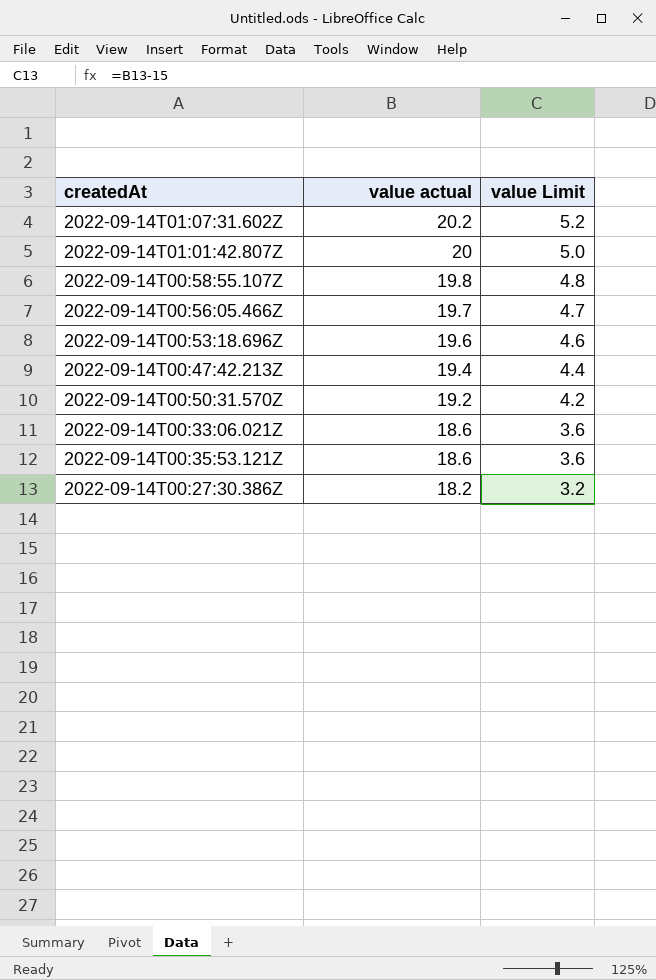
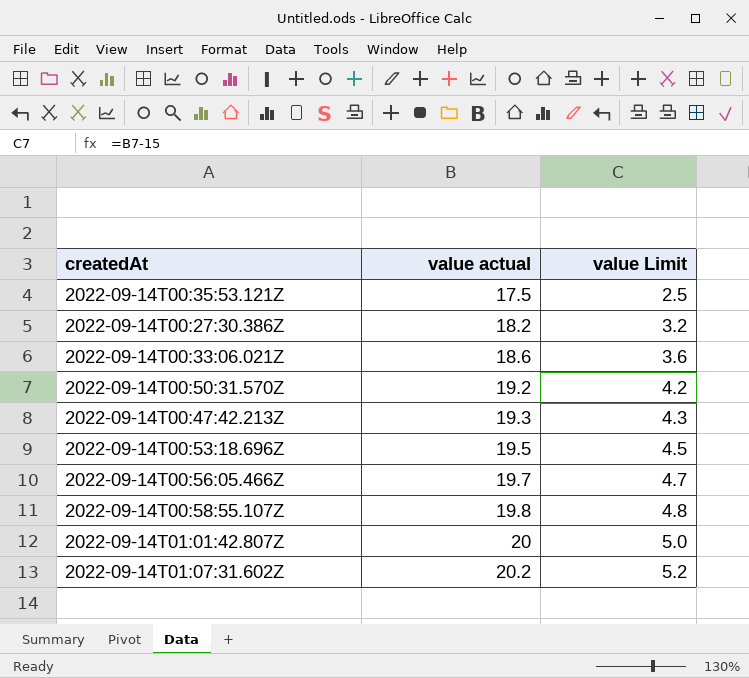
row order: value actual descending -> value actual ascending
2022-09-14T00:35:53.121Z | value actual: 18.6 -> 17.5
2022-09-14T00:35:53.121Z | value Limit: 3.6 -> 2.5
2022-09-14T00:47:42.213Z | value actual: 19.4 -> 19.3
2022-09-14T00:47:42.213Z | value Limit: 4.4 -> 4.3
2022-09-14T00:53:18.696Z | value actual: 19.6 -> 19.5
2022-09-14T00:53:18.696Z | value Limit: 4.6 -> 4.5

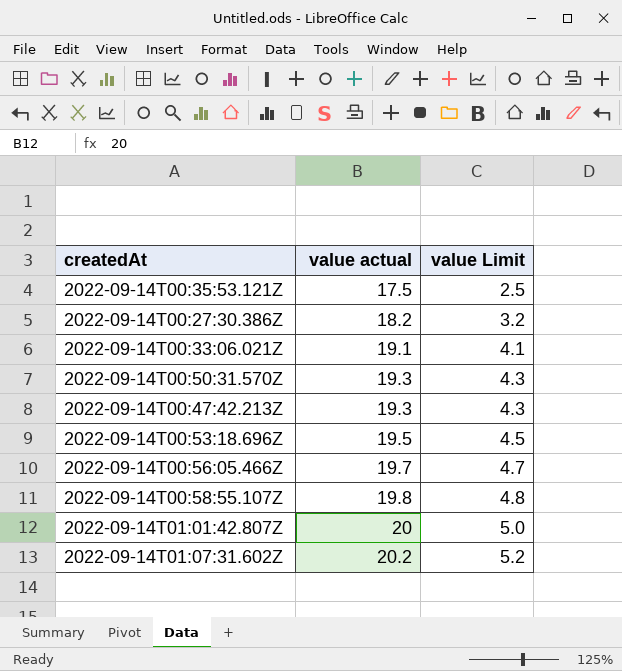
2022-09-14T00:33:06.021Z | value actual: 18.6 -> 19.1
2022-09-14T00:33:06.021Z | value Limit: 3.6 -> 4.1
2022-09-14T00:50:31.570Z | value actual: 19.2 -> 19.3
2022-09-14T00:50:31.570Z | value Limit: 4.2 -> 4.3

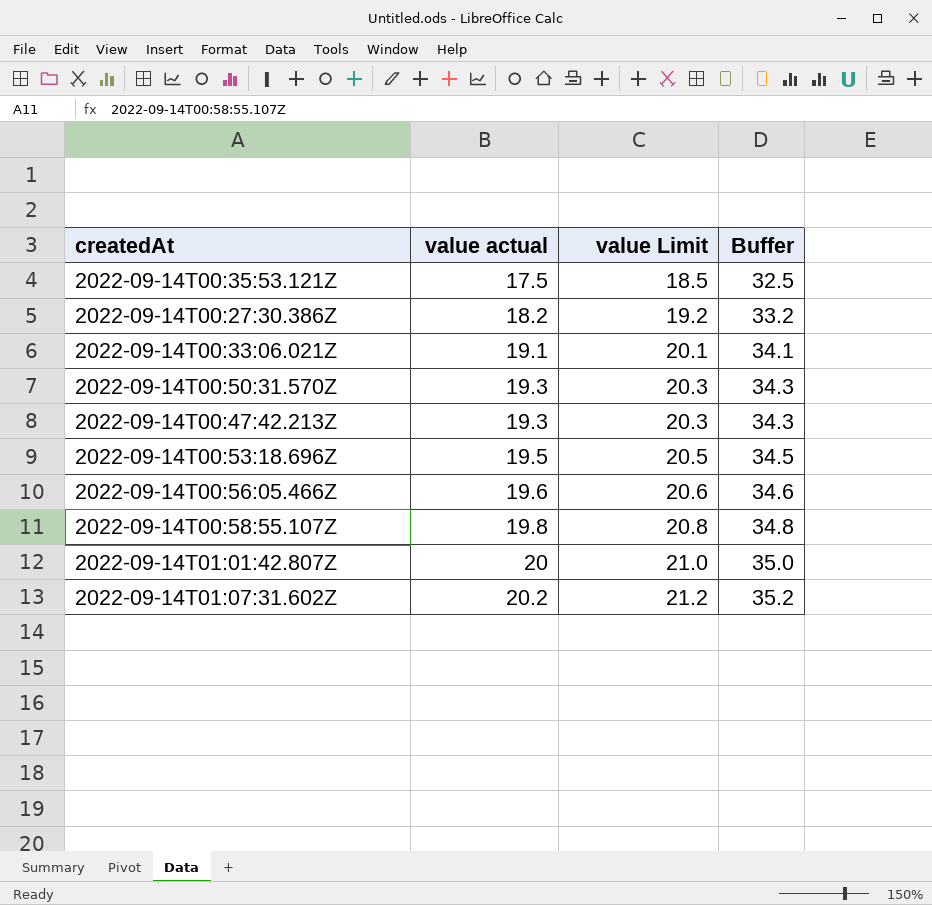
column value Limit | formula: [value actual] - 15 -> [value actual] + 1
column Buffer | formula: none -> [value actual] + 15
2022-09-14T00:56:05.466Z | value actual: 19.7 -> 19.6

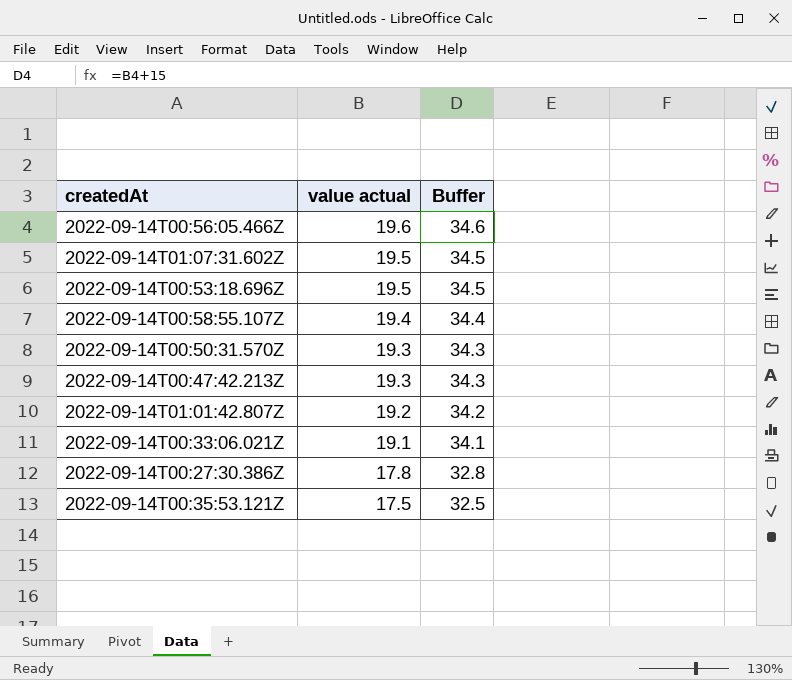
row order: value actual ascending -> value actual descending
column value Limit | formula: [value actual] + 1 -> none
2022-09-14T01:07:31.602Z | value actual: 20.2 -> 19.5
2022-09-14T01:07:31.602Z | Buffer: 35.2 -> 34.5
2022-09-14T00:58:55.107Z | value actual: 19.8 -> 19.4
2022-09-14T00:58:55.107Z | Buffer: 34.8 -> 34.4
2022-09-14T01:01:42.807Z | value actual: 20 -> 19.2
2022-09-14T01:01:42.807Z | Buffer: 35.0 -> 34.2
2022-09-14T00:27:30.386Z | value actual: 18.2 -> 17.8
2022-09-14T00:27:30.386Z | Buffer: 33.2 -> 32.8

